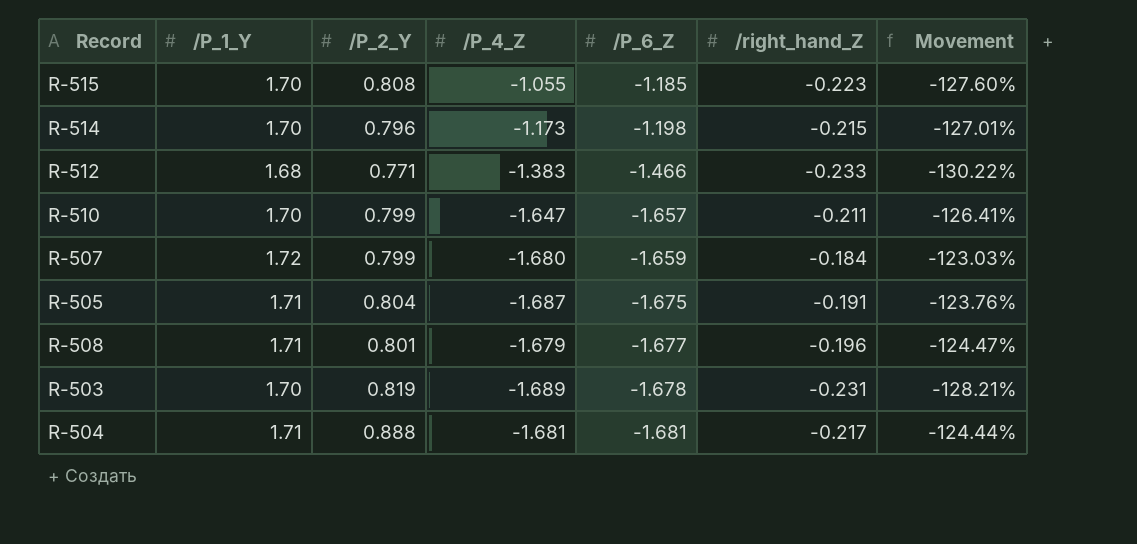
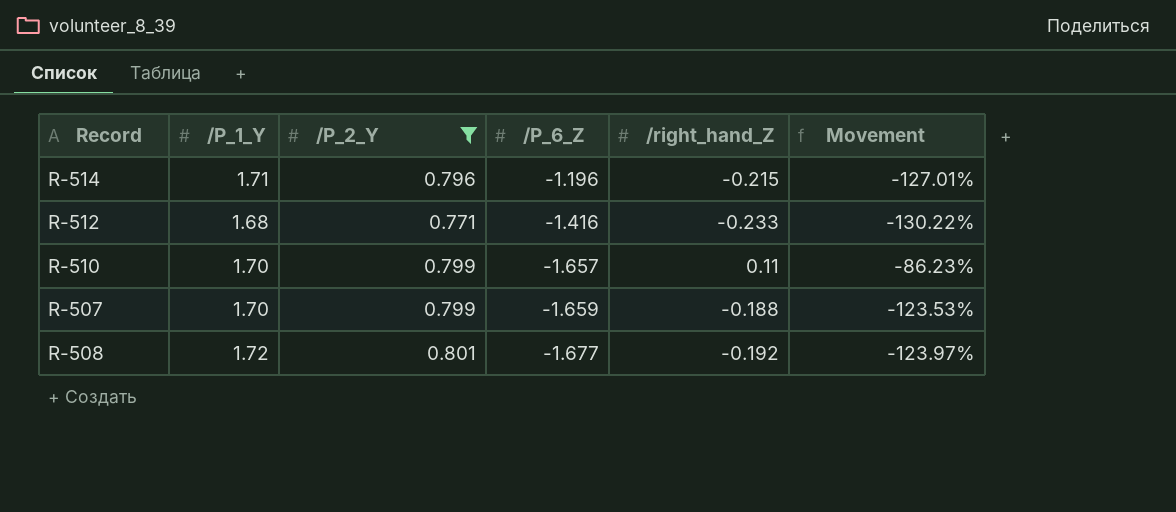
filter: none -> /P_2_Y <= 0.801
column /P_4_Z | position: 4 -> none
R-514 | /P_1_Y: 1.70 -> 1.71
R-514 | /P_6_Z: -1.198 -> -1.196
R-512 | /P_6_Z: -1.466 -> -1.416
R-510 | /right_hand_Z: -0.211 -> 0.11
R-510 | Movement: -126.41% -> -86.23%
R-507 | /P_1_Y: 1.72 -> 1.70
R-507 | /right_hand_Z: -0.184 -> -0.188
R-507 | Movement: -123.03% -> -123.53%
R-508 | /P_1_Y: 1.71 -> 1.72
R-508 | /right_hand_Z: -0.196 -> -0.192
R-508 | Movement: -124.47% -> -123.97%

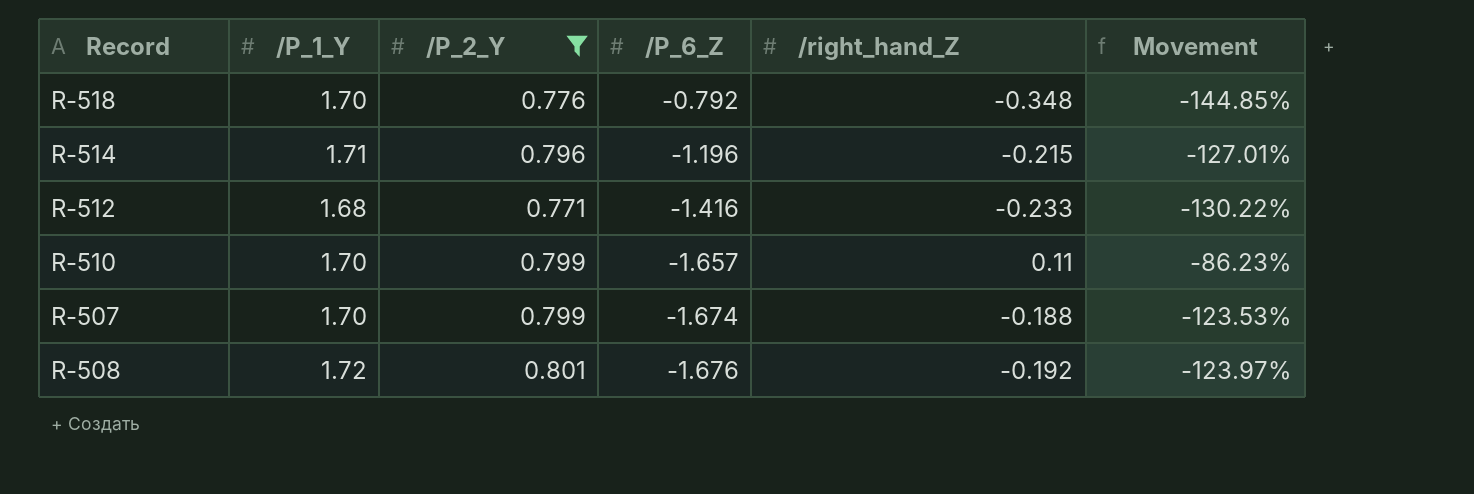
row R-518: none -> 1.70 | 0.776 | -0.792 | -0.348 | -144.85%
R-507 | /P_6_Z: -1.659 -> -1.674
R-508 | /P_6_Z: -1.677 -> -1.676

